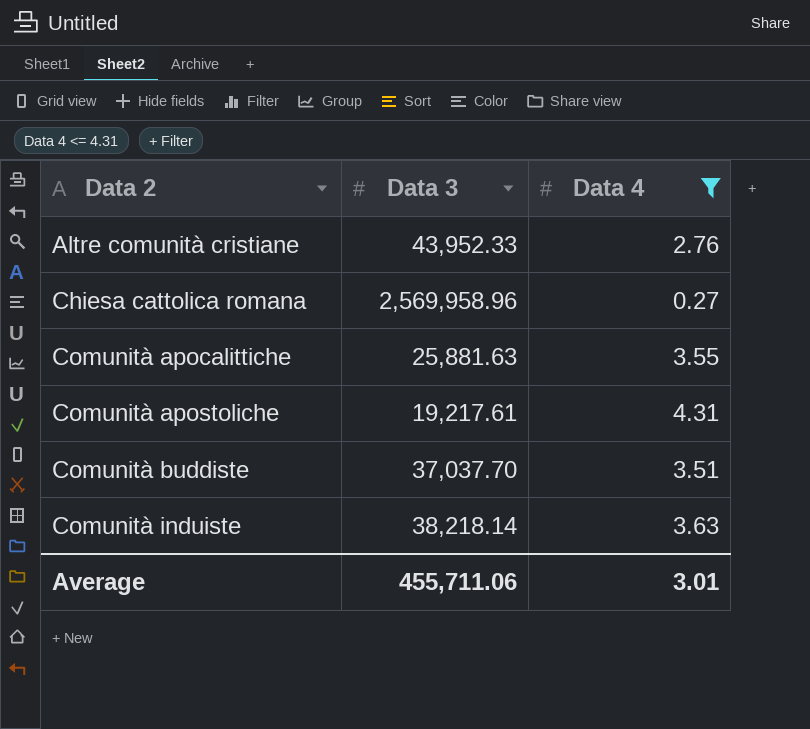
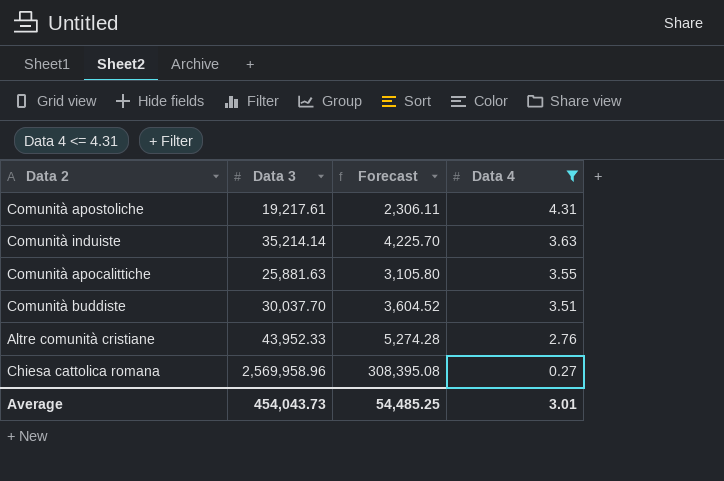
row order: Data 2 ascending -> Data 4 descending
column Forecast | formula: none -> [Data 3] * 0.12
Comunità induiste | Data 3: 38,218.14 -> 35,214.14
Comunità buddiste | Data 3: 37,037.70 -> 30,037.70
Average | Data 3: 455,711.06 -> 454,043.73

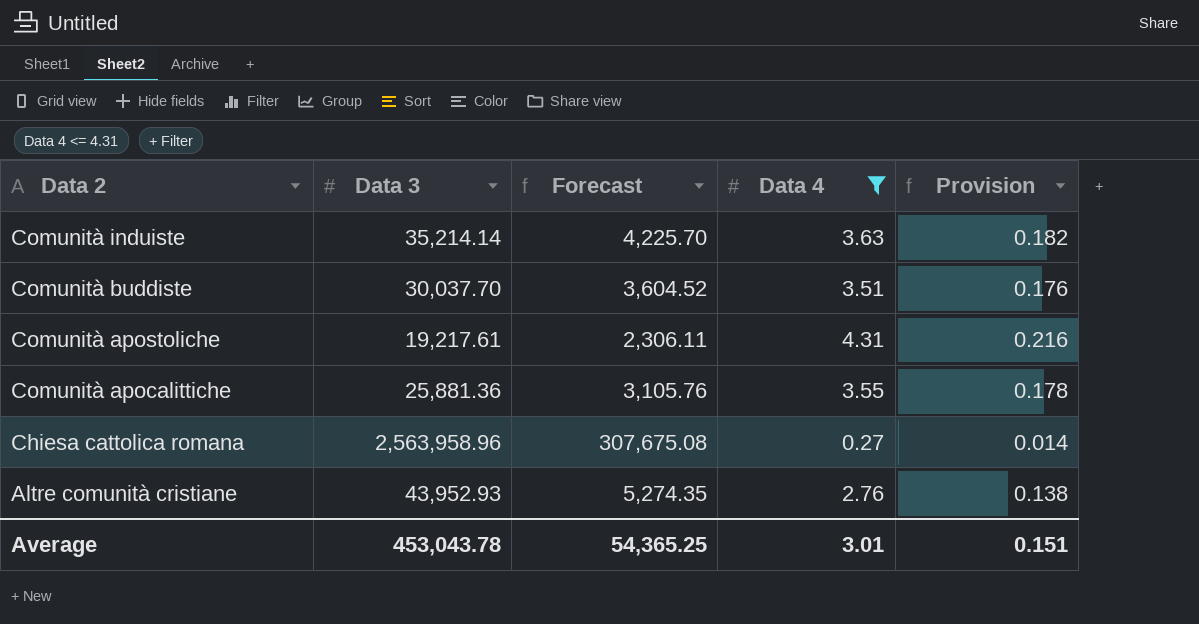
row order: Data 4 descending -> Data 2 descending
column Provision | formula: none -> [Data 4] * 0.05
Comunità apocalittiche | Data 3: 25,881.63 -> 25,881.36
Comunità apocalittiche | Forecast: 3,105.80 -> 3,105.76
Chiesa cattolica romana | Data 3: 2,569,958.96 -> 2,563,958.96
Chiesa cattolica romana | Forecast: 308,395.08 -> 307,675.08
Altre comunità cristiane | Data 3: 43,952.33 -> 43,952.93
Altre comunità cristiane | Forecast: 5,274.28 -> 5,274.35
Average | Data 3: 454,043.73 -> 453,043.78
Average | Forecast: 54,485.25 -> 54,365.25

